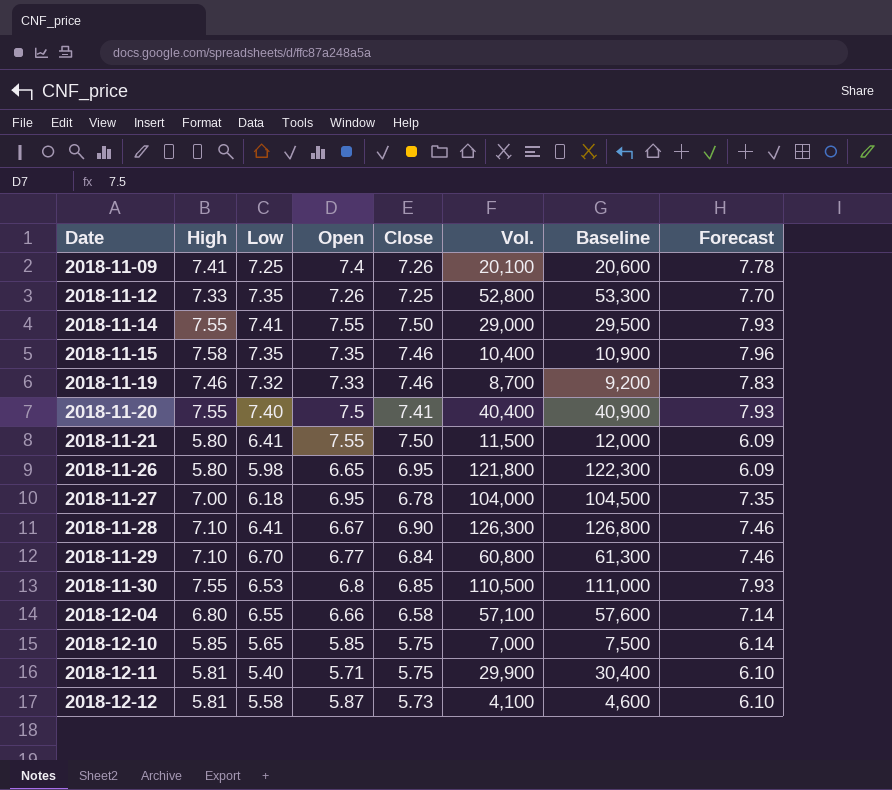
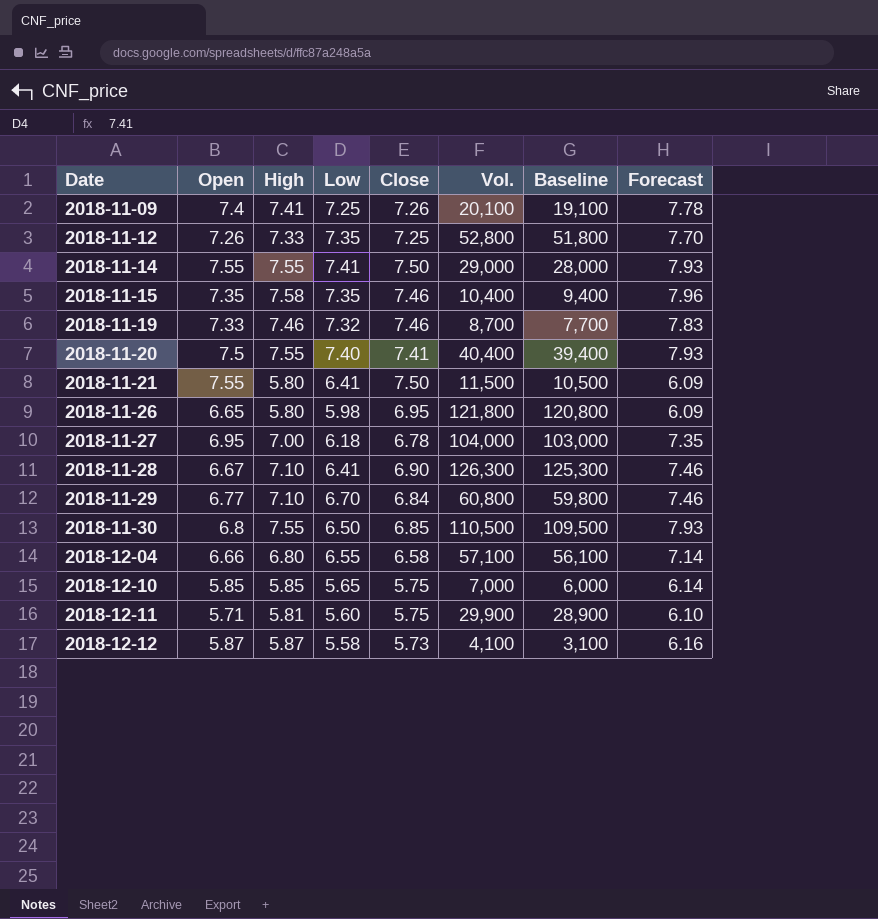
column Open | position: 4 -> 2
column Baseline | formula: [Vol.] + 500 -> [Vol.] - 1000
2018-11-30 | Low: 6.53 -> 6.50
2018-12-11 | Low: 5.40 -> 5.60
2018-12-12 | High: 5.81 -> 5.87
2018-12-12 | Forecast: 6.10 -> 6.16

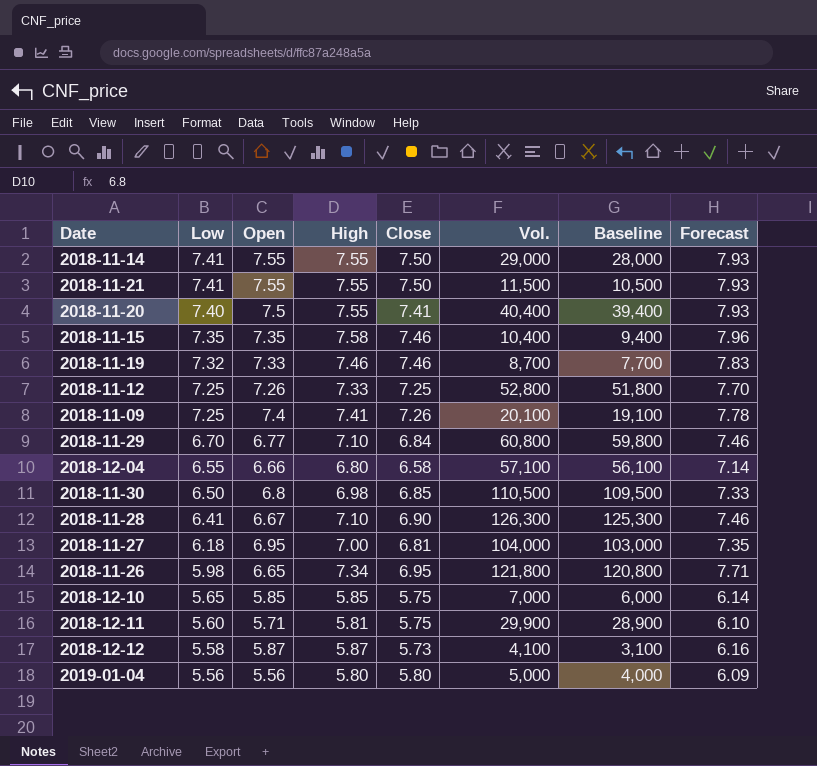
row order: Date ascending -> Low descending
column Low | position: 4 -> 2
2018-11-21 | Low: 6.41 -> 7.41
2018-11-21 | High: 5.80 -> 7.55
2018-11-21 | Forecast: 6.09 -> 7.93
2018-11-12 | Low: 7.35 -> 7.25
2018-11-30 | High: 7.55 -> 6.98
2018-11-30 | Forecast: 7.93 -> 7.33
2018-11-27 | Close: 6.78 -> 6.81
2018-11-26 | High: 5.80 -> 7.34
2018-11-26 | Forecast: 6.09 -> 7.71
row 2019-01-04: none -> 5.56 | 5.56 | 5.80 | 5.80 | 5,000 | 4,000 | 6.09

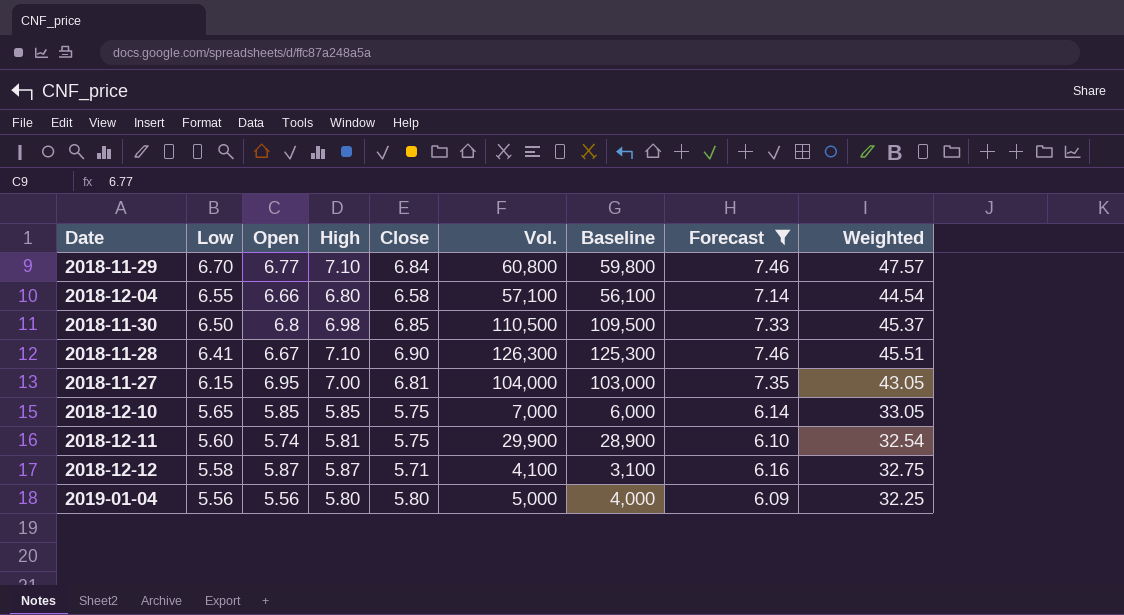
filter: none -> Forecast <= 7.46
column Weighted | formula: none -> [Low] * [High]
2018-11-27 | Low: 6.18 -> 6.15
2018-12-11 | Open: 5.71 -> 5.74
2018-12-12 | Close: 5.73 -> 5.71

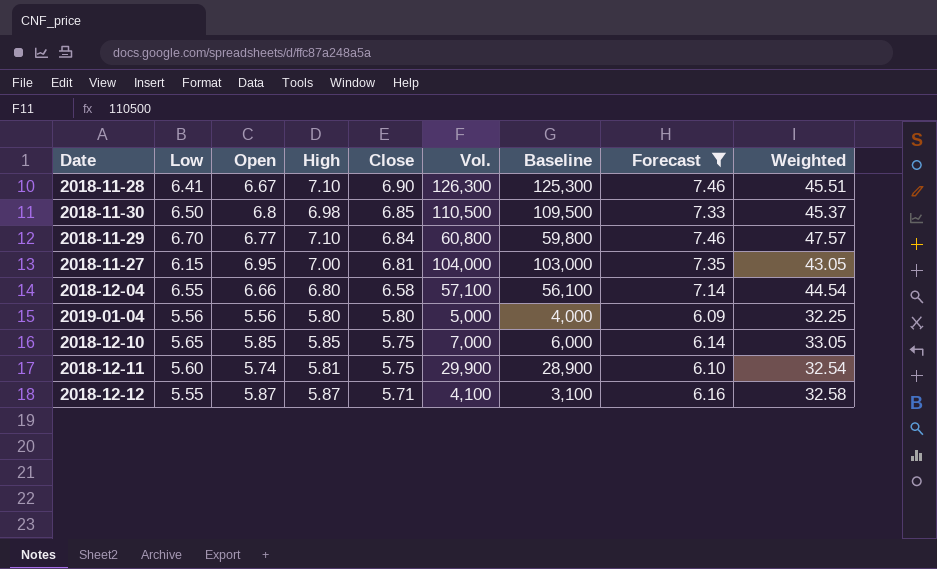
row order: Low descending -> Close descending
2018-12-12 | Low: 5.58 -> 5.55
2018-12-12 | Weighted: 32.75 -> 32.58

